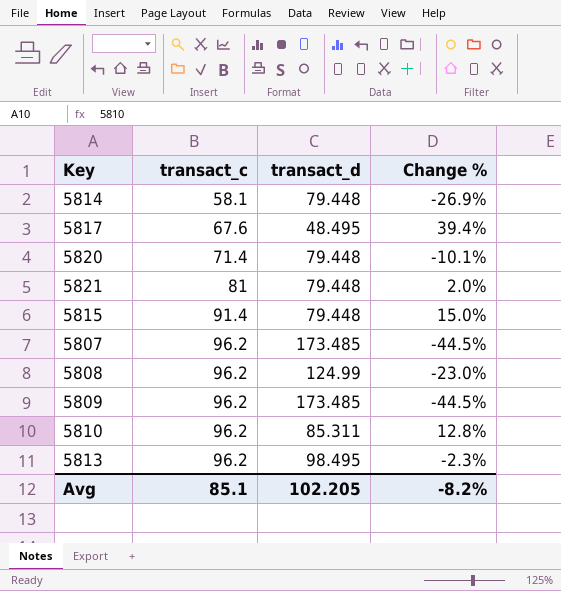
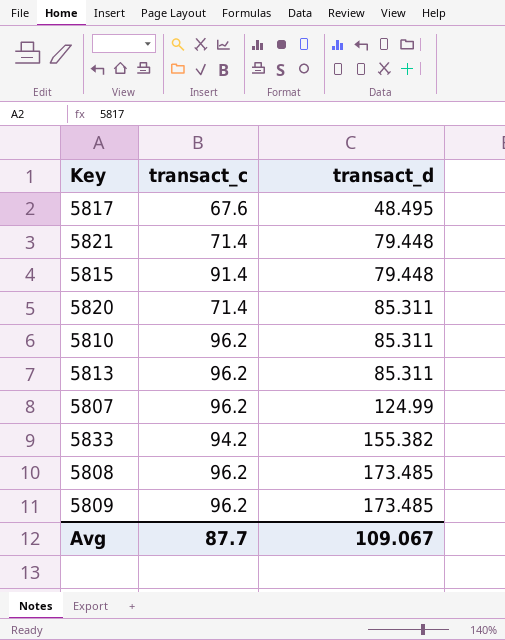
row order: transact_c ascending -> transact_d ascending
column Change % | formula: ([transact_c] - [transact_d]) / [transact_d] -> none
row 5814: 58.1 | 79.448 | -26.9% -> none
5821 | transact_c: 81 -> 71.4
5820 | transact_d: 79.448 -> 85.311
5813 | transact_d: 98.495 -> 85.311
5807 | transact_d: 173.485 -> 124.99
row 5833: none -> 94.2 | 155.382
5808 | transact_d: 124.99 -> 173.485
Avg | transact_c: 85.1 -> 87.7
Avg | transact_d: 102.205 -> 109.067

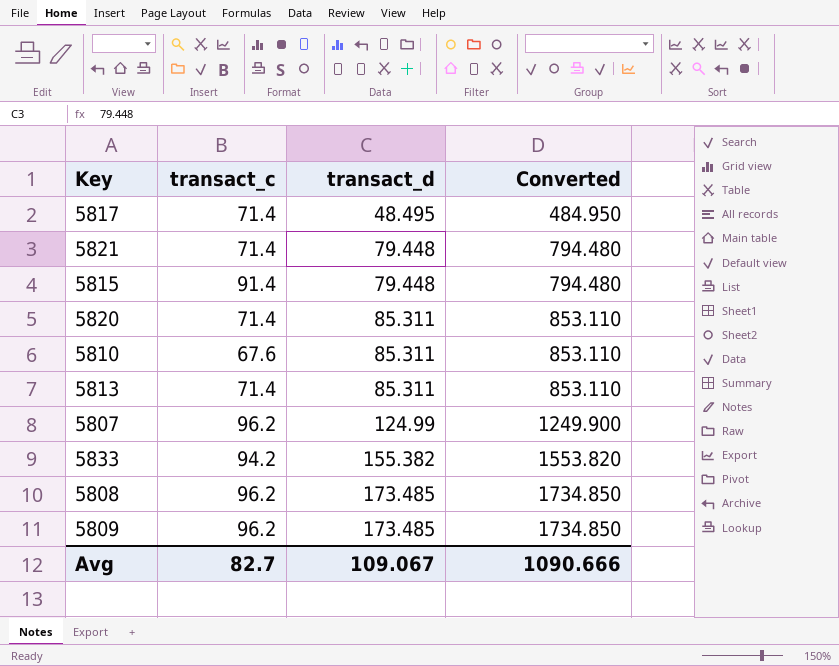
column Converted | formula: none -> [transact_d] * 10
5817 | transact_c: 67.6 -> 71.4
5810 | transact_c: 96.2 -> 67.6
5813 | transact_c: 96.2 -> 71.4
Avg | transact_c: 87.7 -> 82.7

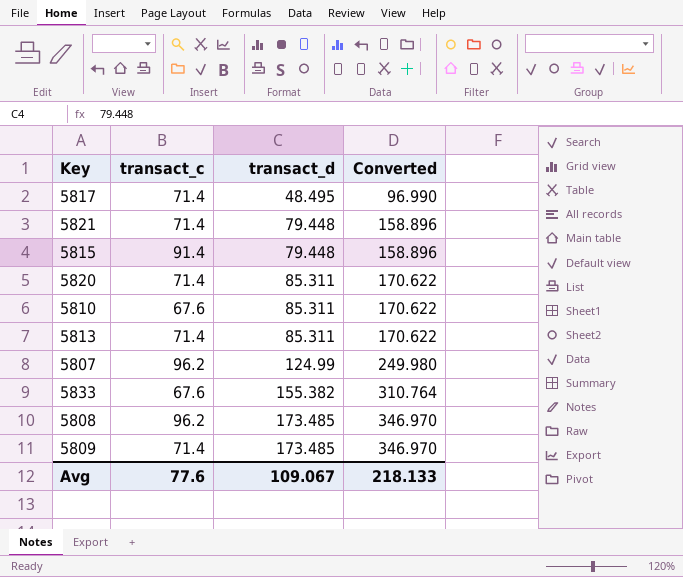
column Converted | formula: [transact_d] * 10 -> [transact_d] * 2
5833 | transact_c: 94.2 -> 67.6
5809 | transact_c: 96.2 -> 71.4
Avg | transact_c: 82.7 -> 77.6
Avg | Converted: 1090.666 -> 218.133

